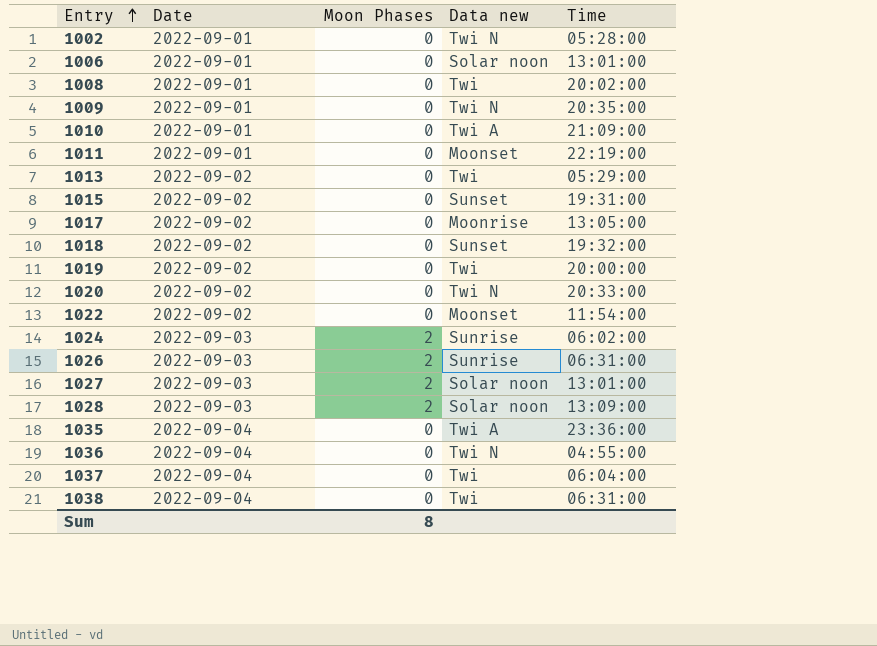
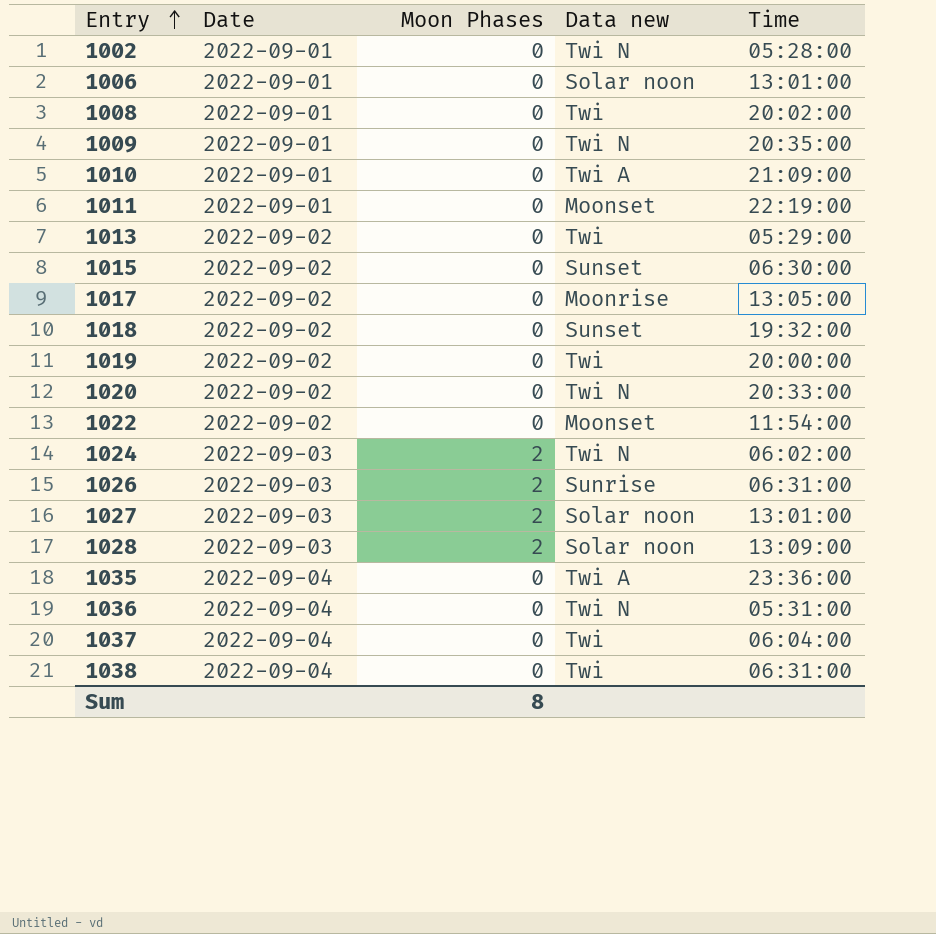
1015 | Time: 19:31:00 -> 06:30:00
1024 | Data new: Sunrise -> Twi N
1036 | Time: 04:55:00 -> 05:31:00

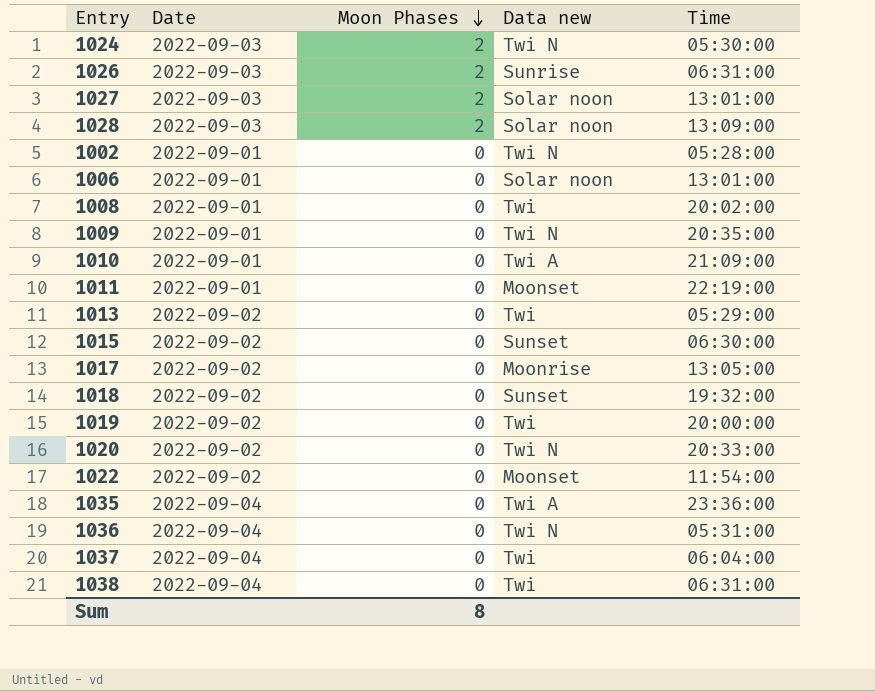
row order: Entry ascending -> Moon Phases descending
1024 | Time: 06:02:00 -> 05:30:00

